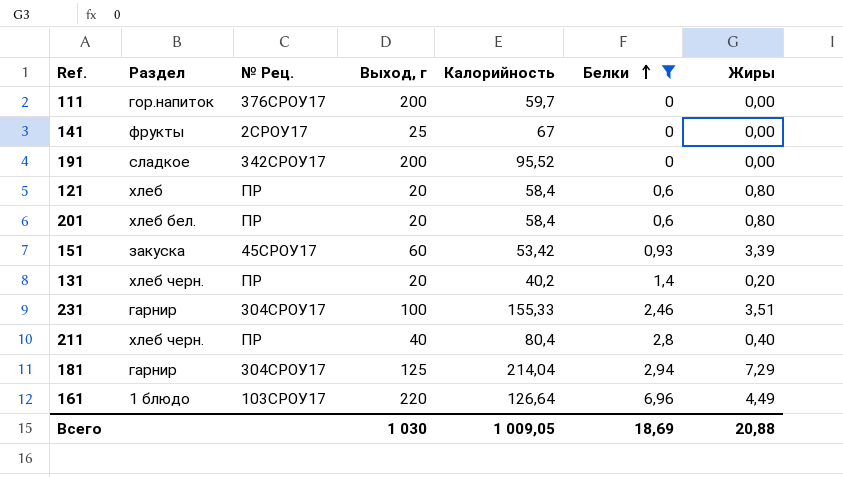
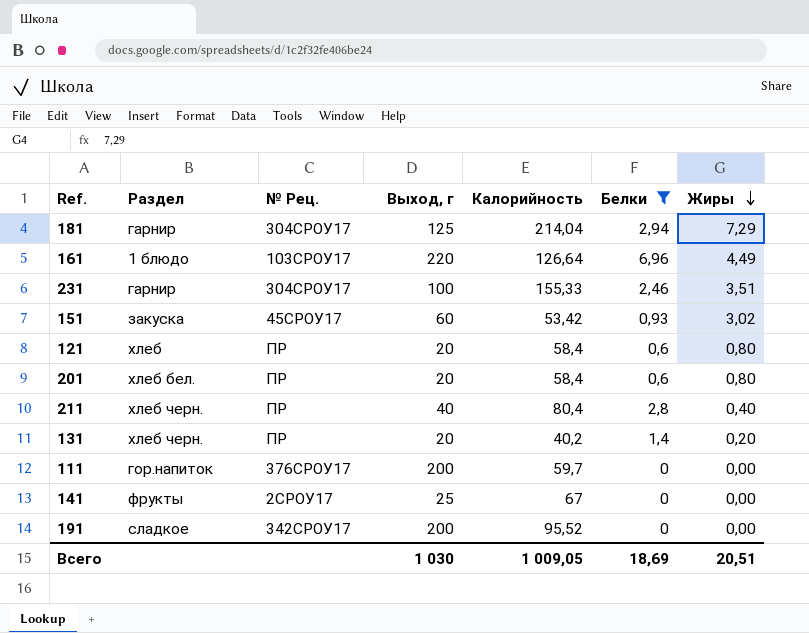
row order: Белки ascending -> Жиры descending
151 | Жиры: 3,39 -> 3,02
Всего | Жиры: 20,88 -> 20,51

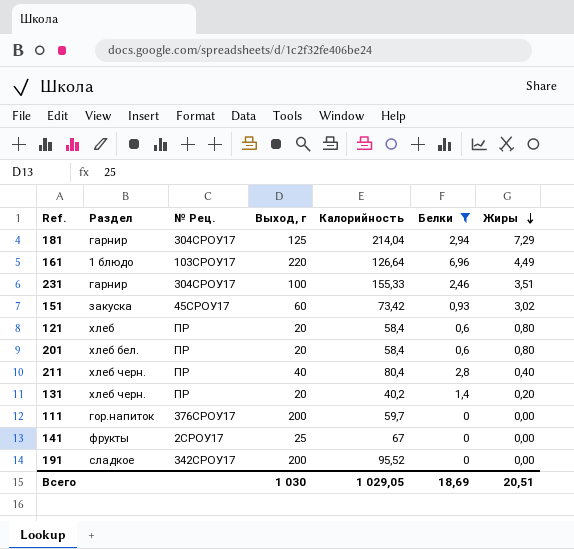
151 | Калорийность: 53,42 -> 73,42
Всего | Калорийность: 1 009,05 -> 1 029,05

